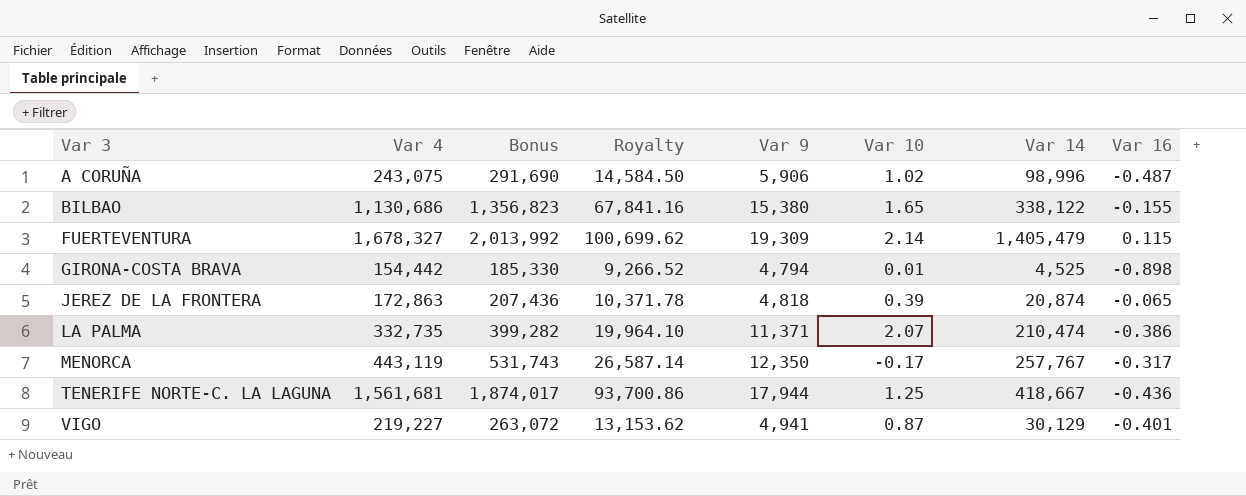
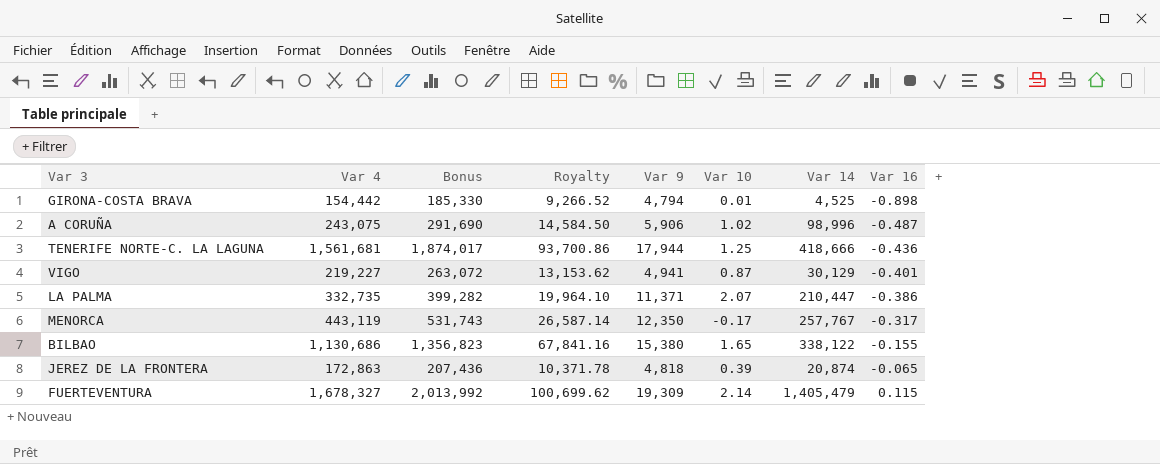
row order: Var 3 ascending -> Var 16 ascending
TENERIFE NORTE-C. LA LAGUNA | Var 14: 418,667 -> 418,666
LA PALMA | Var 14: 210,474 -> 210,447

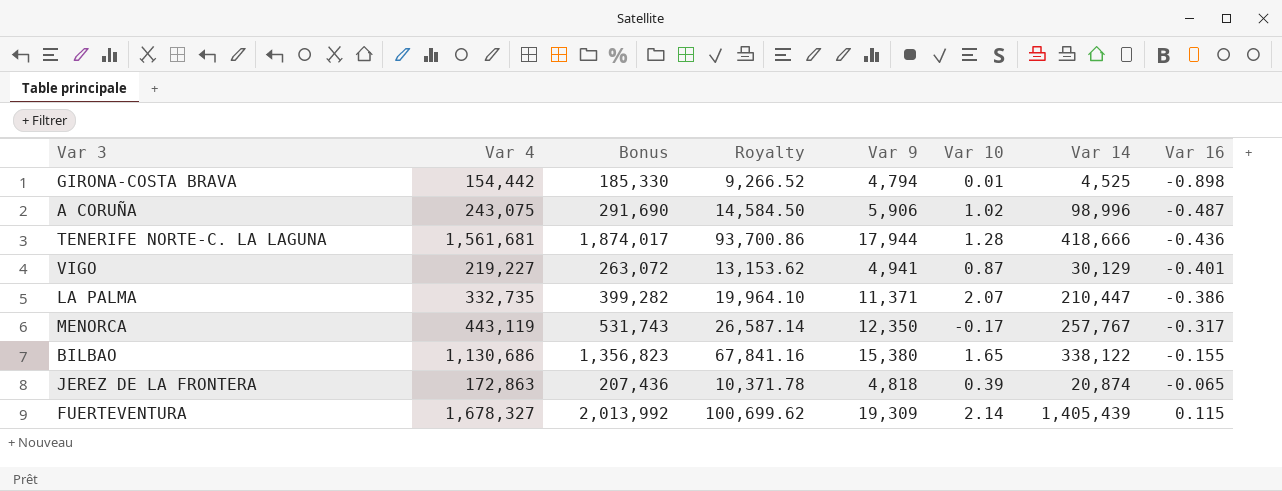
TENERIFE NORTE-C. LA LAGUNA | Var 10: 1.25 -> 1.28
FUERTEVENTURA | Var 14: 1,405,479 -> 1,405,439

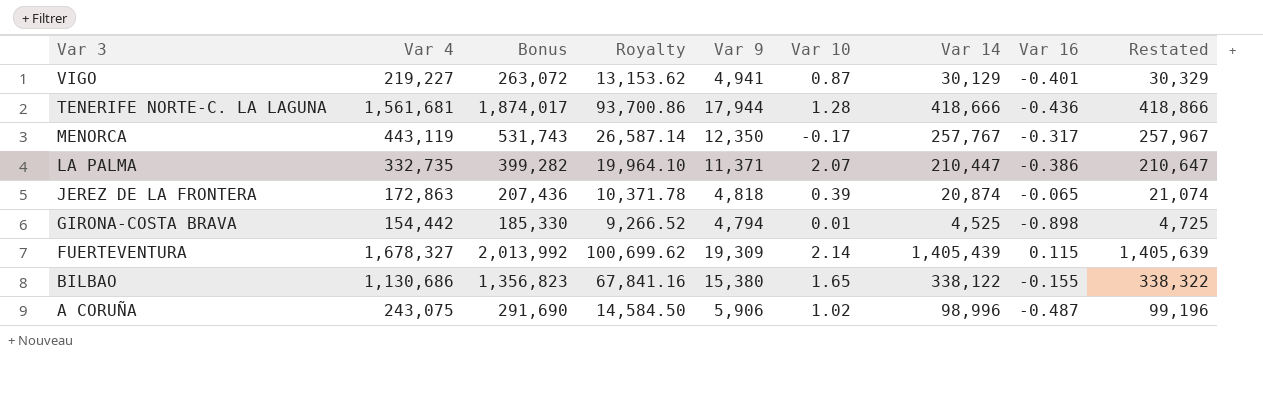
row order: Var 16 ascending -> Var 3 descending
column Restated | formula: none -> [Var 14] + 200

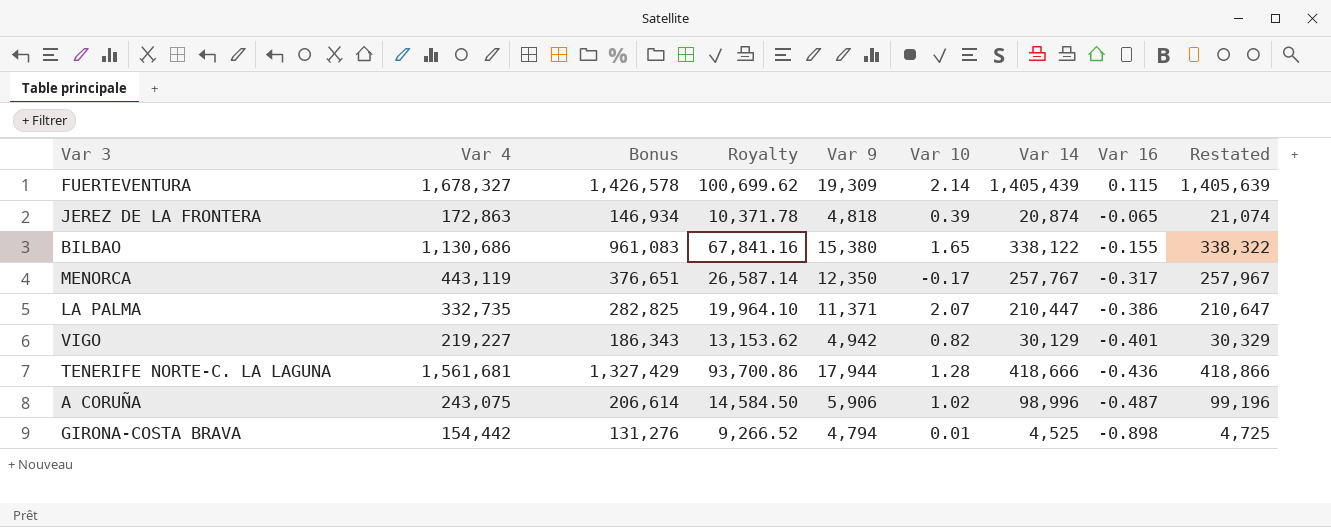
row order: Var 3 descending -> Var 16 descending
column Bonus | formula: [Var 4] * 1.2 -> [Var 4] * 0.85
VIGO | Var 9: 4,941 -> 4,942
VIGO | Var 10: 0.87 -> 0.82

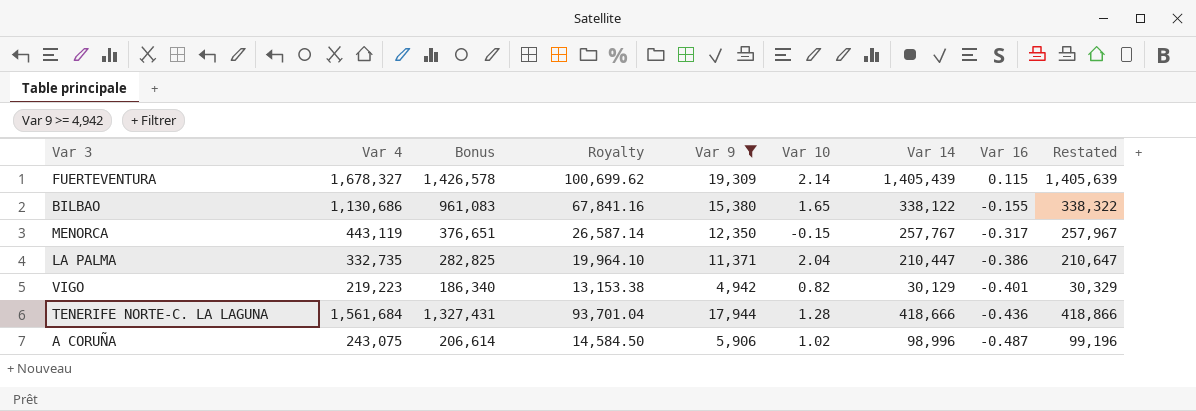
filter: none -> Var 9 >= 4,942
MENORCA | Var 10: -0.17 -> -0.15
LA PALMA | Var 10: 2.07 -> 2.04
VIGO | Var 4: 219,227 -> 219,223
VIGO | Bonus: 186,343 -> 186,340
VIGO | Royalty: 13,153.62 -> 13,153.38
TENERIFE NORTE-C. LA LAGUNA | Var 4: 1,561,681 -> 1,561,684
TENERIFE NORTE-C. LA LAGUNA | Bonus: 1,327,429 -> 1,327,431
TENERIFE NORTE-C. LA LAGUNA | Royalty: 93,700.86 -> 93,701.04

